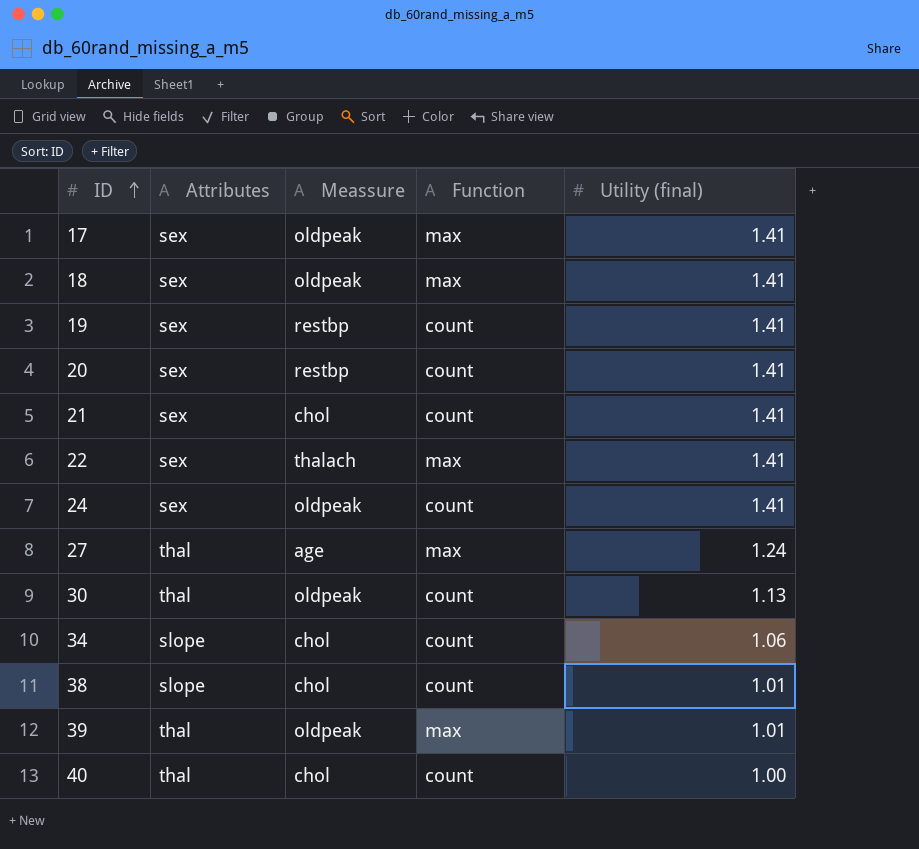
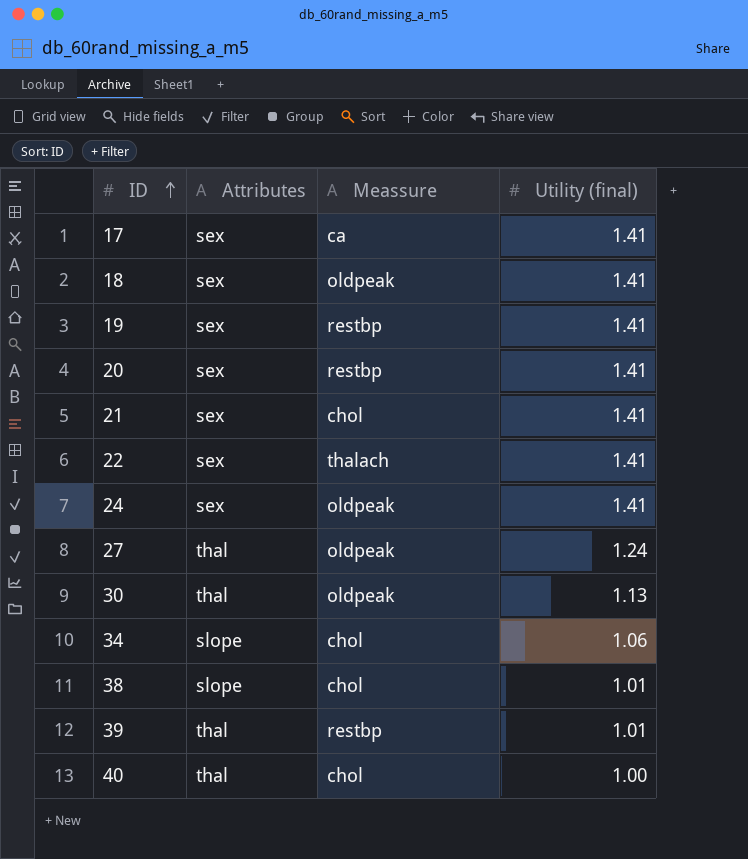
column Function | position: 4 -> none
17 | Meassure: oldpeak -> ca
27 | Meassure: age -> oldpeak
39 | Meassure: oldpeak -> restbp

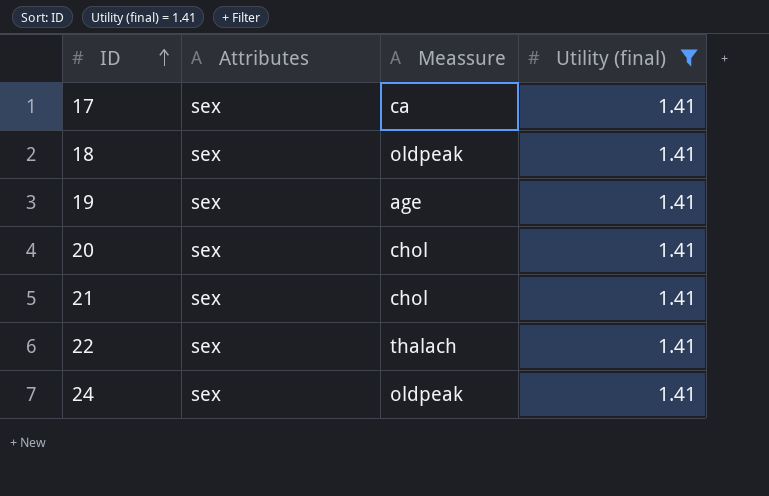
filter: none -> Utility (final) = 1.41
19 | Meassure: restbp -> age
20 | Meassure: restbp -> chol

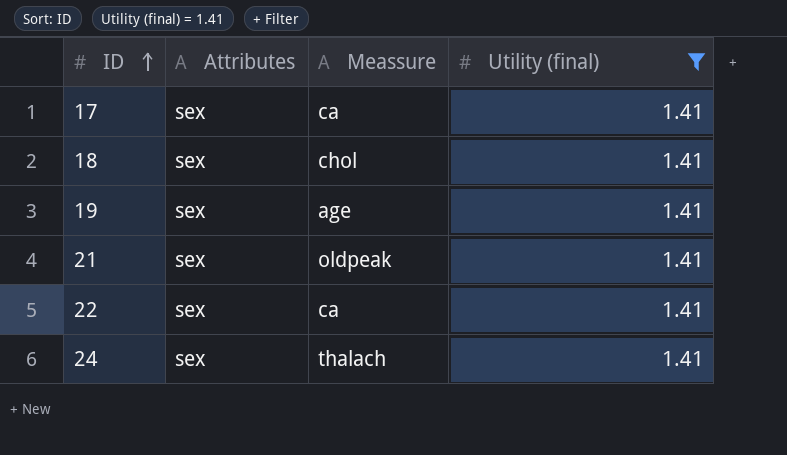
row 20: sex | chol | 1.41 -> none
18 | Meassure: oldpeak -> chol
21 | Meassure: chol -> oldpeak
22 | Meassure: thalach -> ca
24 | Meassure: oldpeak -> thalach

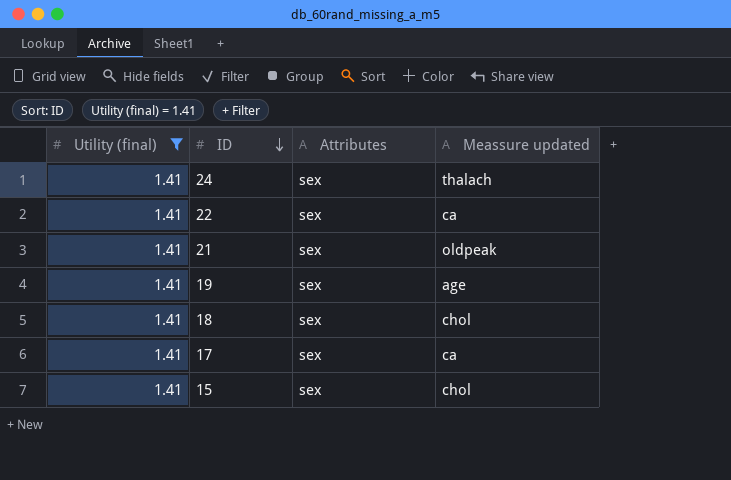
row order: ID ascending -> ID descending
column Utility (final) | position: 4 -> 1
column name: Meassure -> Meassure updated
row 15: none -> 1.41 | sex | chol

